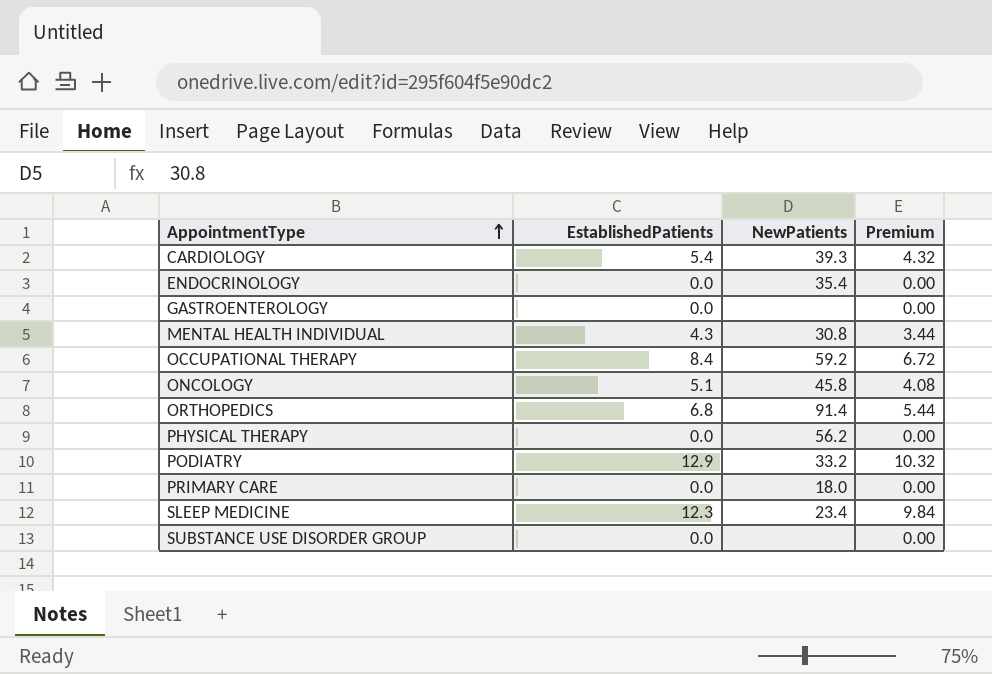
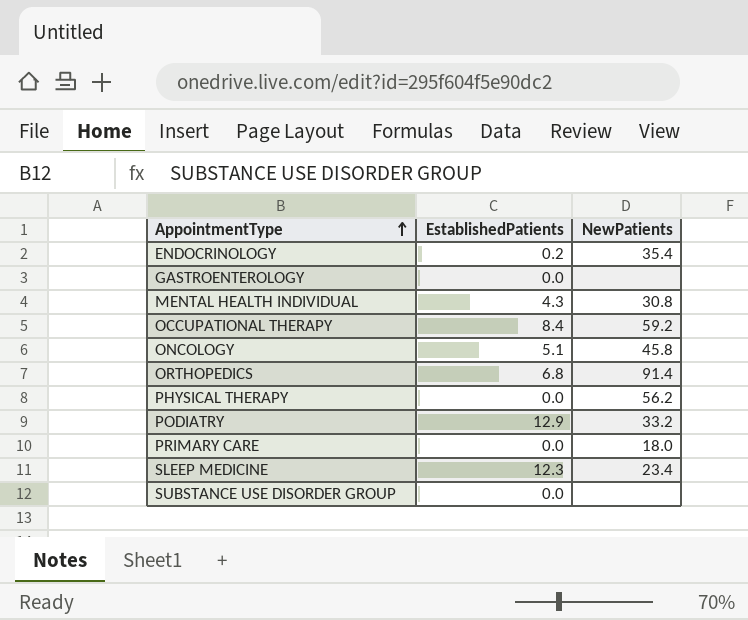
column Premium | formula: [EstablishedPatients] * 0.8 -> none
row CARDIOLOGY: 5.4 | 39.3 | 4.32 -> none
ENDOCRINOLOGY | EstablishedPatients: 0.0 -> 0.2

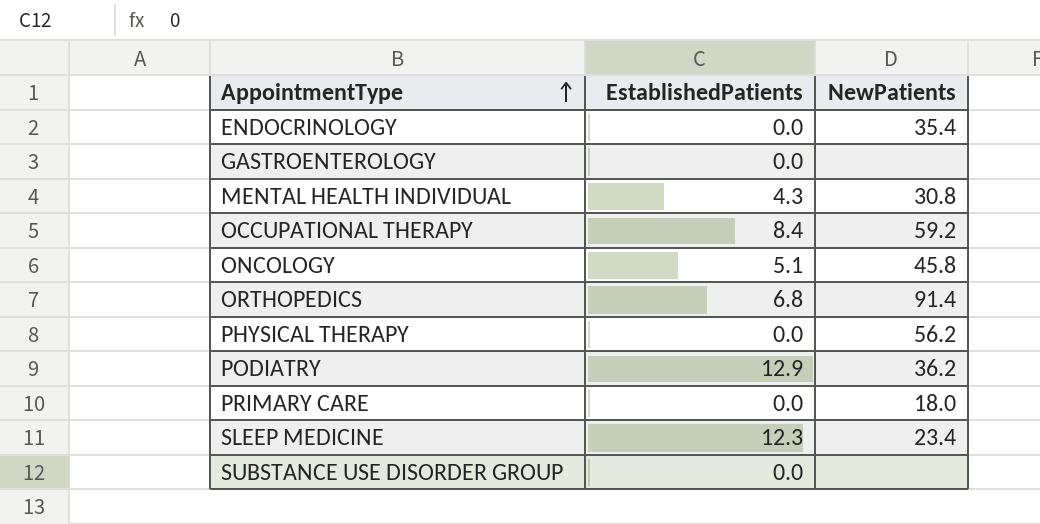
ENDOCRINOLOGY | EstablishedPatients: 0.2 -> 0.0
PODIATRY | NewPatients: 33.2 -> 36.2

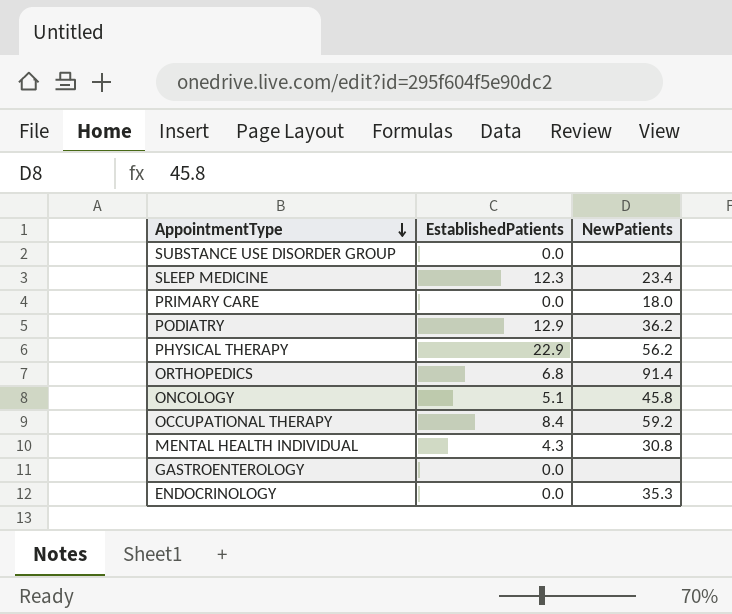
row order: AppointmentType ascending -> AppointmentType descending
PHYSICAL THERAPY | EstablishedPatients: 0.0 -> 22.9
ENDOCRINOLOGY | NewPatients: 35.4 -> 35.3

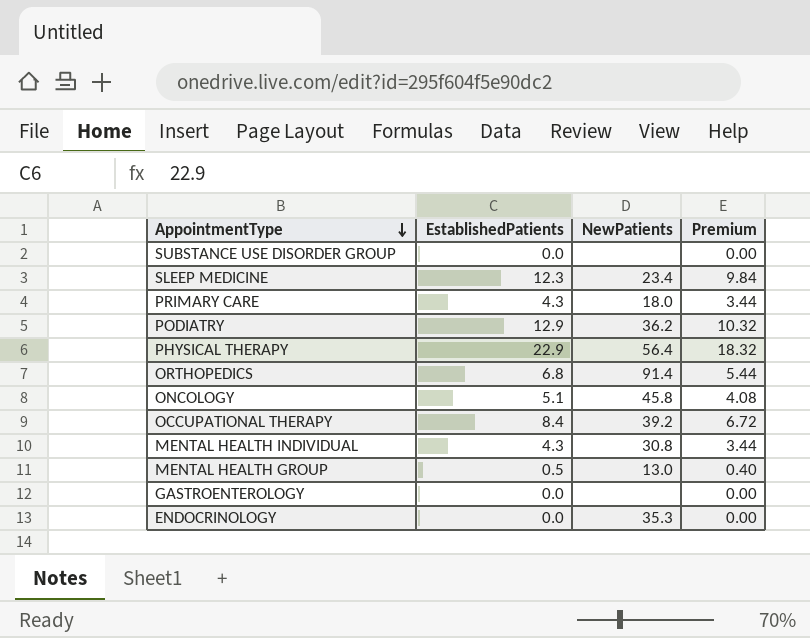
column Premium | formula: none -> [EstablishedPatients] * 0.8
PRIMARY CARE | EstablishedPatients: 0.0 -> 4.3
PHYSICAL THERAPY | NewPatients: 56.2 -> 56.4
OCCUPATIONAL THERAPY | NewPatients: 59.2 -> 39.2
row MENTAL HEALTH GROUP: none -> 0.5 | 13.0 | 0.40

